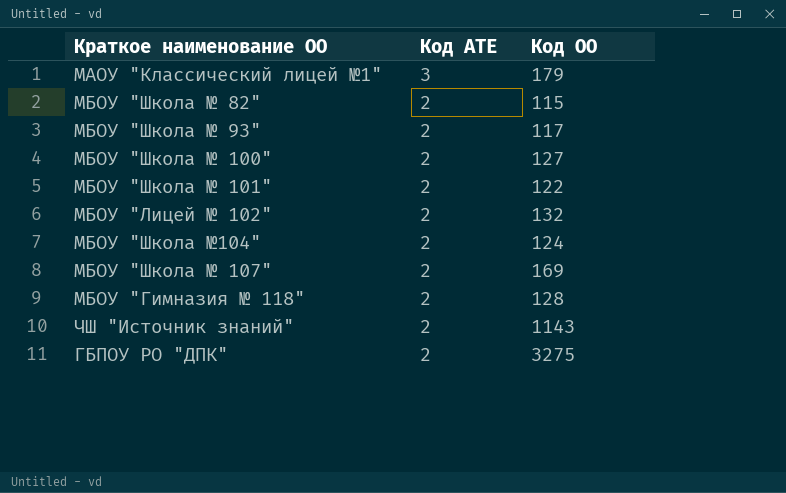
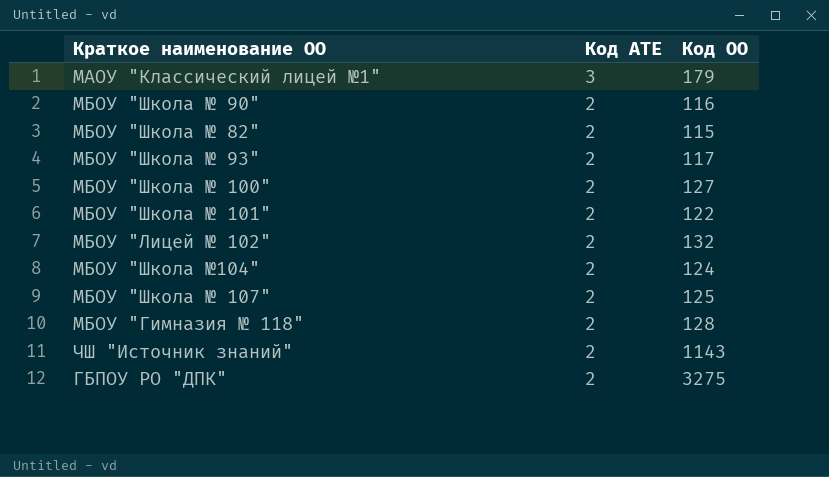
row МБОУ "Школа № 90": none -> 2 | 116
МБОУ "Школа № 107" | Код ОО: 169 -> 125

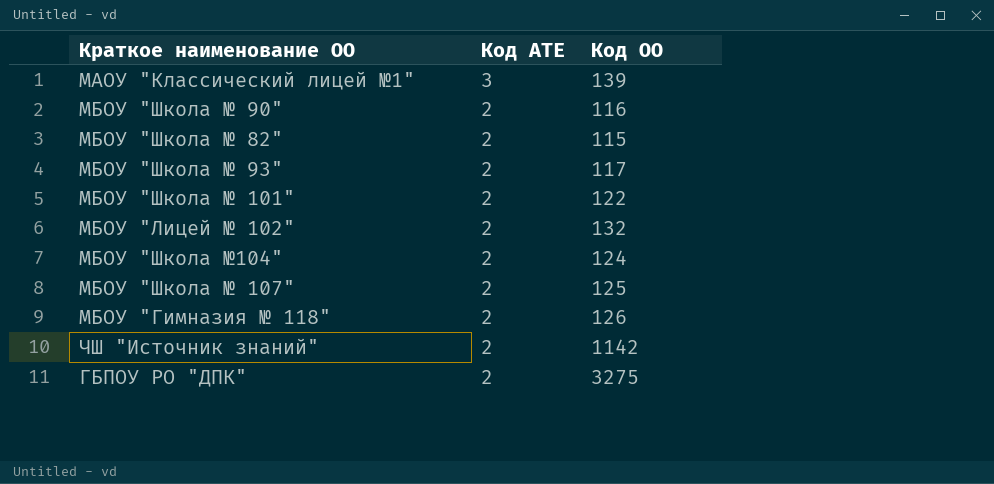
row МБОУ "Школа № 100": 2 | 127 -> none
МАОУ "Классический лицей №1" | Код ОО: 179 -> 139
МБОУ "Гимназия № 118" | Код ОО: 128 -> 126
ЧШ "Источник знаний" | Код ОО: 1143 -> 1142

